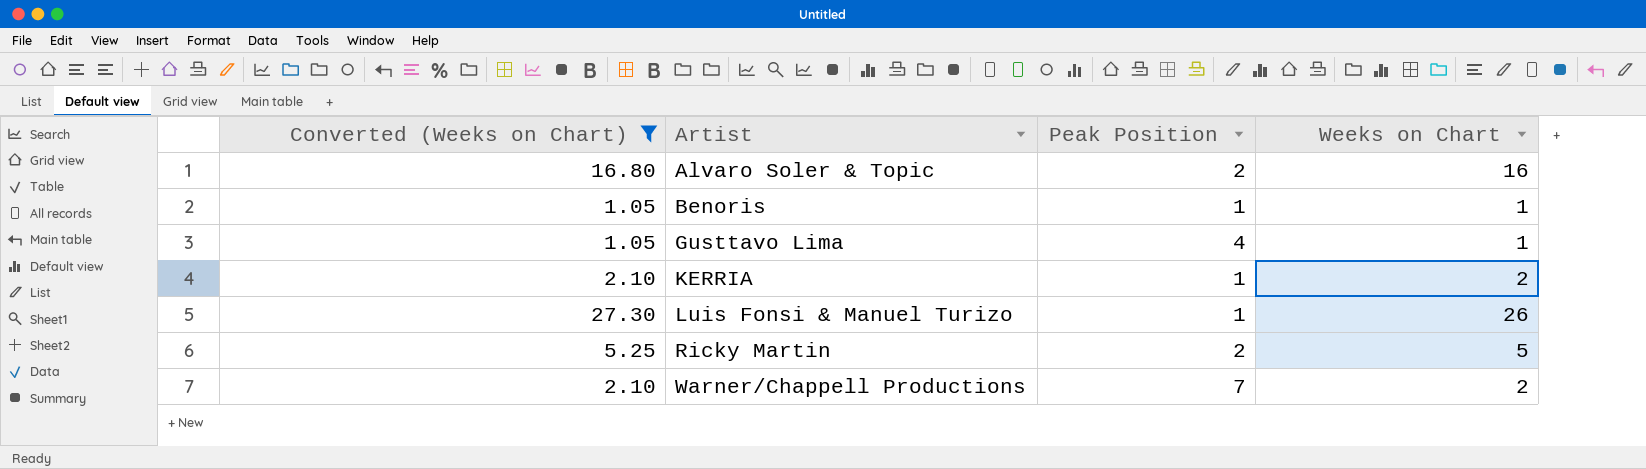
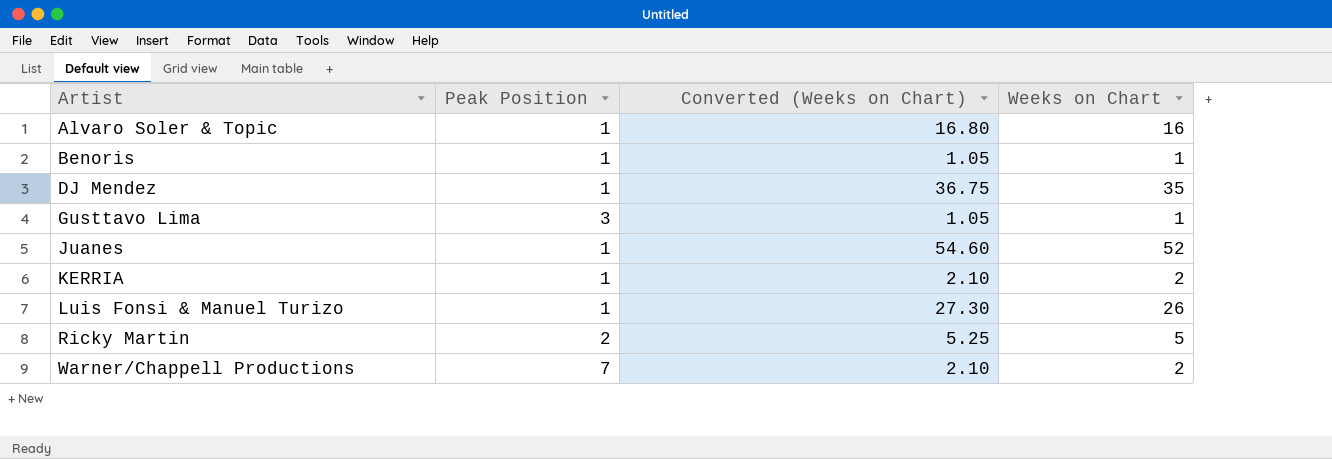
filter: Converted (Weeks on Chart) <= 27.30 -> none
column Converted (Weeks on Chart) | position: 1 -> 3
Alvaro Soler & Topic | Peak Position: 2 -> 1
Gusttavo Lima | Peak Position: 4 -> 3

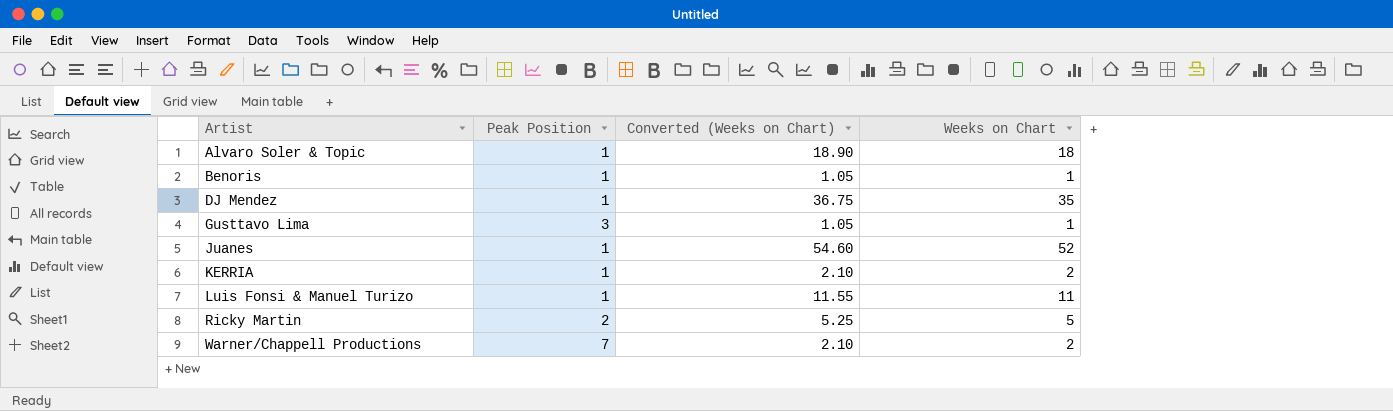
Alvaro Soler & Topic | Converted (Weeks on Chart): 16.80 -> 18.90
Alvaro Soler & Topic | Weeks on Chart: 16 -> 18
Luis Fonsi & Manuel Turizo | Converted (Weeks on Chart): 27.30 -> 11.55
Luis Fonsi & Manuel Turizo | Weeks on Chart: 26 -> 11

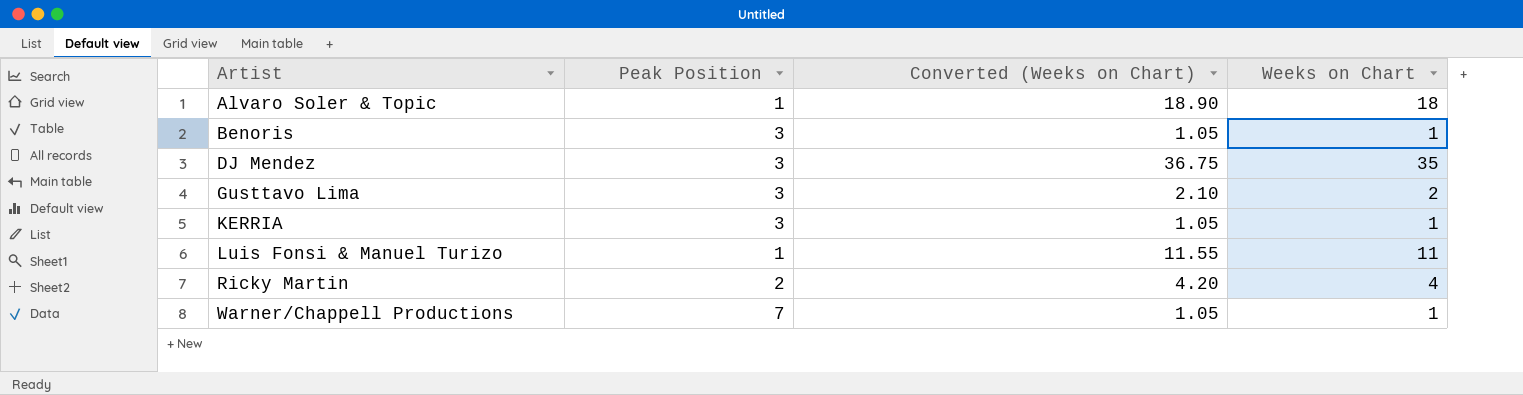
row Juanes: 1 | 54.60 | 52 -> none
Benoris | Peak Position: 1 -> 3
DJ Mendez | Peak Position: 1 -> 3
Gusttavo Lima | Converted (Weeks on Chart): 1.05 -> 2.10
Gusttavo Lima | Weeks on Chart: 1 -> 2
KERRIA | Peak Position: 1 -> 3
KERRIA | Converted (Weeks on Chart): 2.10 -> 1.05
KERRIA | Weeks on Chart: 2 -> 1
Ricky Martin | Converted (Weeks on Chart): 5.25 -> 4.20
Ricky Martin | Weeks on Chart: 5 -> 4
Warner/Chappell Productions | Converted (Weeks on Chart): 2.10 -> 1.05
Warner/Chappell Productions | Weeks on Chart: 2 -> 1

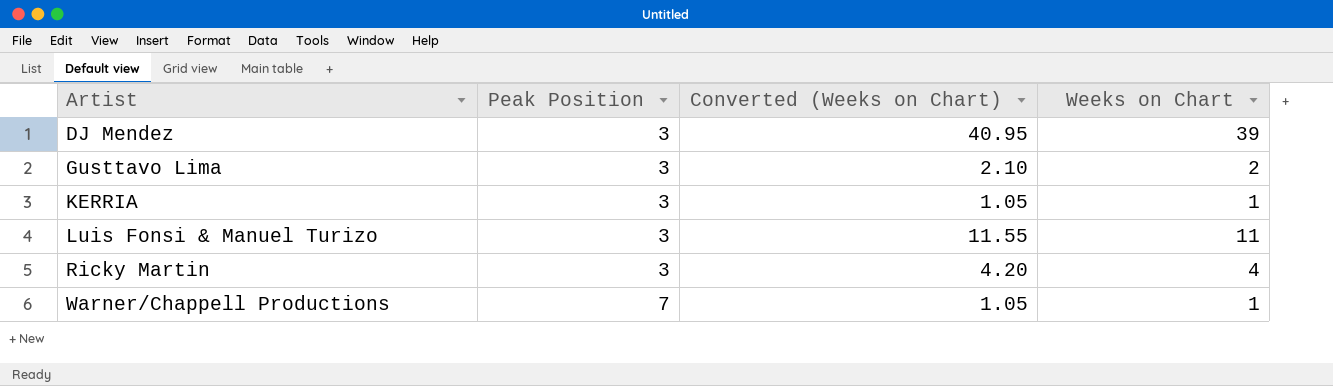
row Alvaro Soler & Topic: 1 | 18.90 | 18 -> none
row Benoris: 3 | 1.05 | 1 -> none
DJ Mendez | Converted (Weeks on Chart): 36.75 -> 40.95
DJ Mendez | Weeks on Chart: 35 -> 39
Luis Fonsi & Manuel Turizo | Peak Position: 1 -> 3
Ricky Martin | Peak Position: 2 -> 3

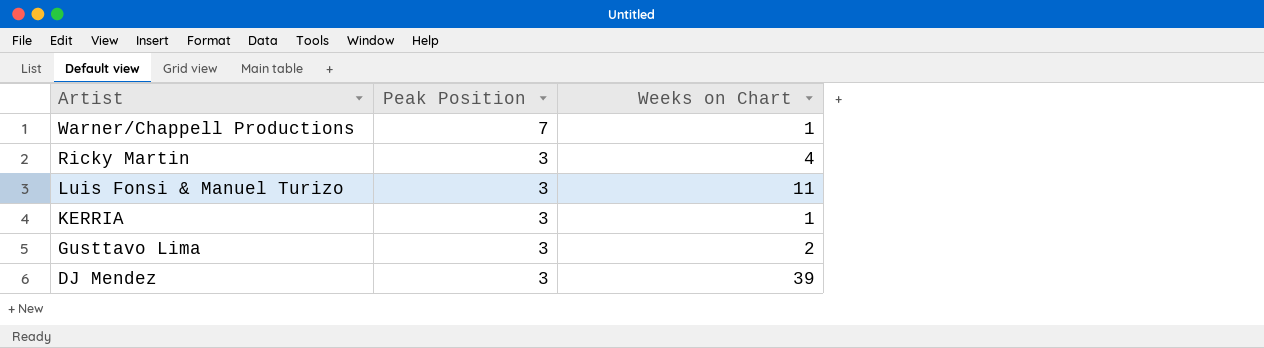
row order: Artist ascending -> Artist descending
column Converted (Weeks on Chart) | formula: [Weeks on Chart] * 1.05 -> none

